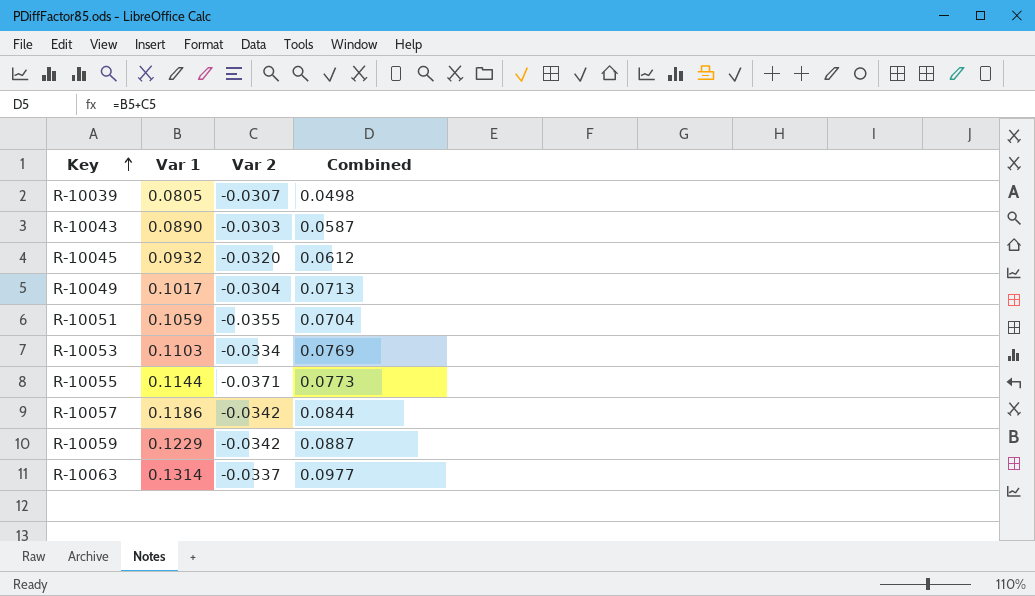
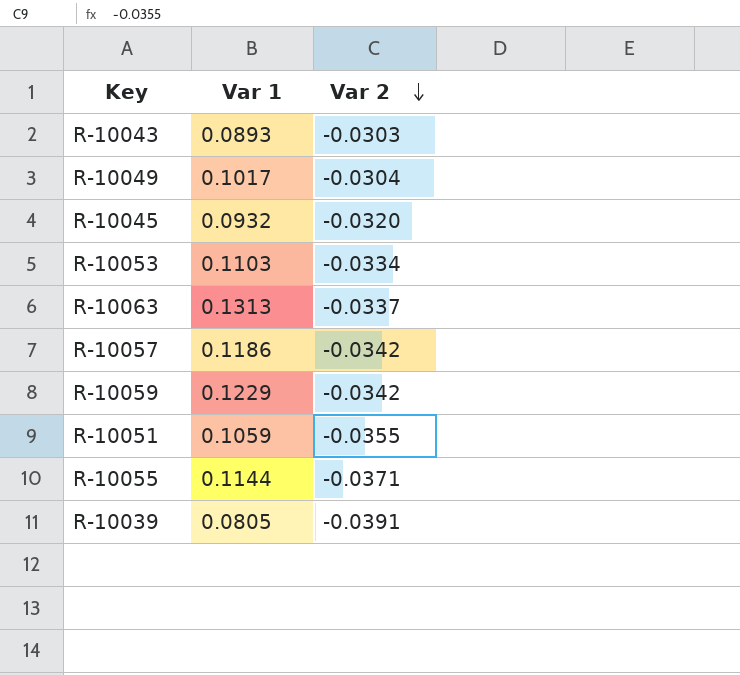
row order: Key ascending -> Var 2 descending
column Combined | formula: [Var 1] + [Var 2] -> none
R-10043 | Var 1: 0.0890 -> 0.0893
R-10063 | Var 1: 0.1314 -> 0.1313
R-10039 | Var 2: -0.0307 -> -0.0391

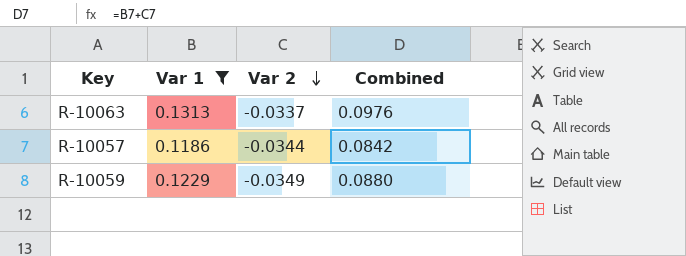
filter: none -> Var 1 >= 0.1186
column Combined | formula: none -> [Var 1] + [Var 2]
R-10057 | Var 2: -0.0342 -> -0.0344
R-10059 | Var 2: -0.0342 -> -0.0349

